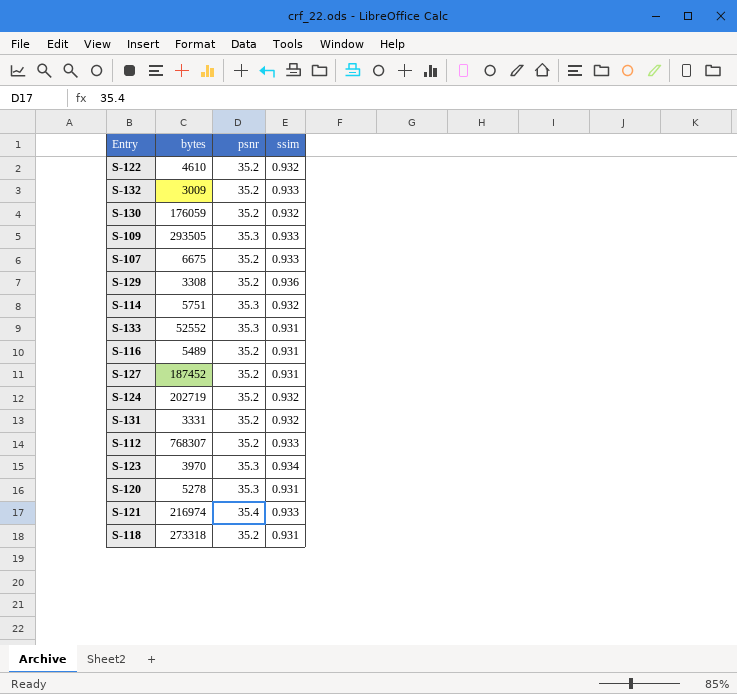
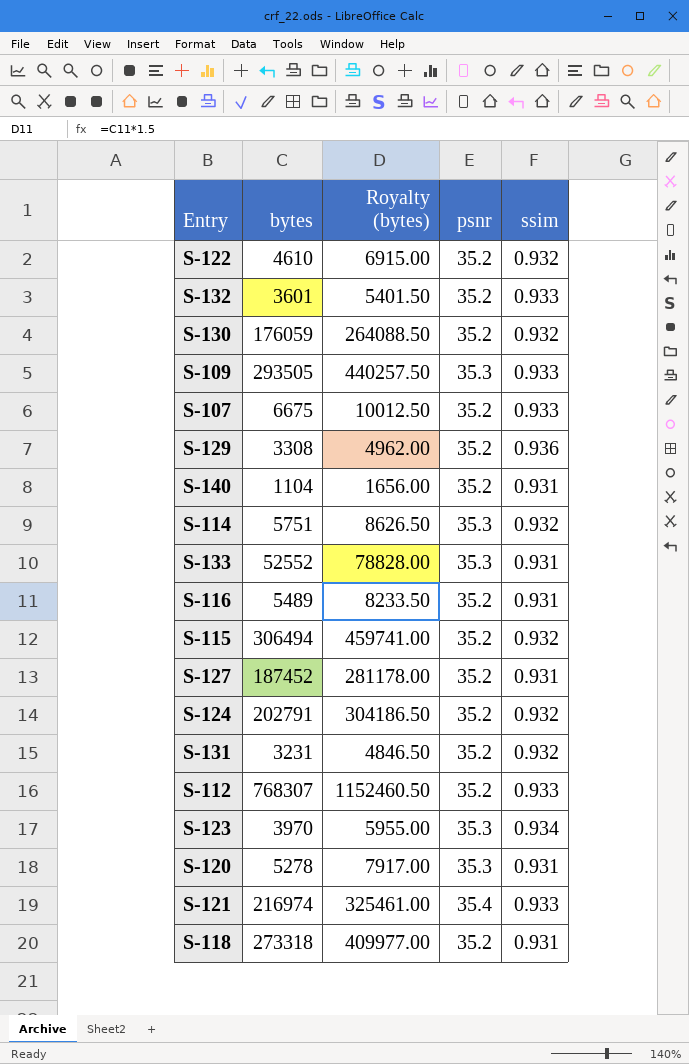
column Royalty (bytes) | formula: none -> [bytes] * 1.5
S-132 | bytes: 3009 -> 3601
row S-140: none -> 1104 | 1656.00 | 35.2 | 0.931
row S-115: none -> 306494 | 459741.00 | 35.2 | 0.932
S-124 | bytes: 202719 -> 202791
S-131 | bytes: 3331 -> 3231

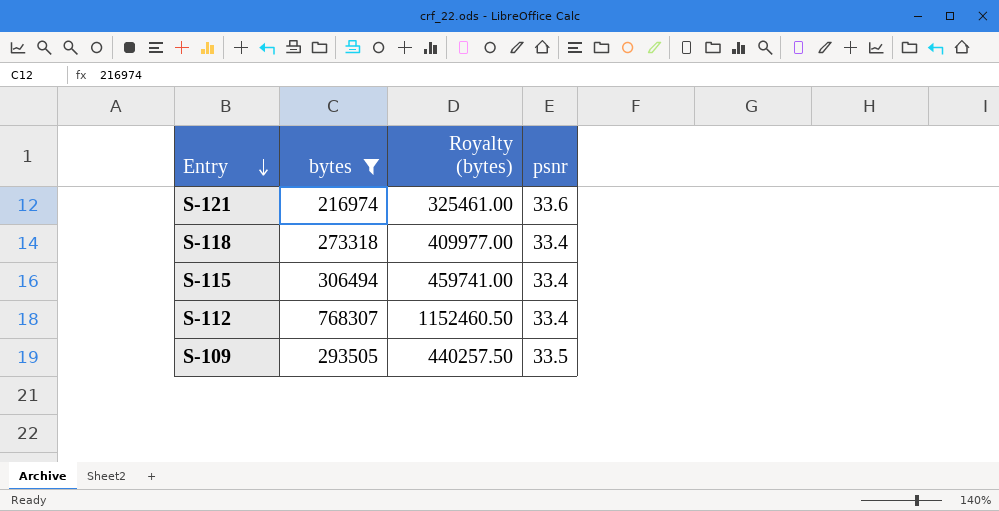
filter: none -> bytes >= 216974
row order: none -> Entry descending
column ssim | position: 5 -> none
S-121 | psnr: 35.4 -> 33.6
S-118 | psnr: 35.2 -> 33.4
S-115 | psnr: 35.2 -> 33.4
S-112 | psnr: 35.2 -> 33.4
S-109 | psnr: 35.3 -> 33.5

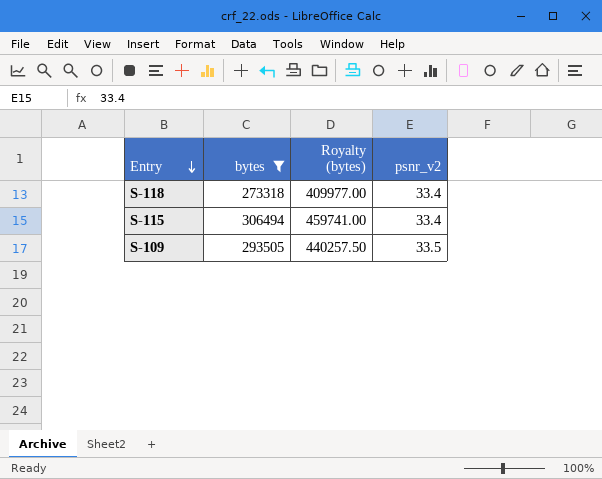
column name: psnr -> psnr_v2
row S-121: 216974 | 325461.00 | 33.6 -> none
row S-112: 768307 | 1152460.50 | 33.4 -> none

